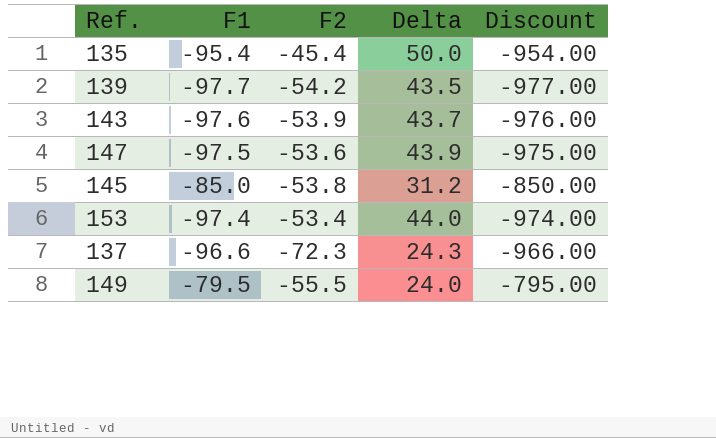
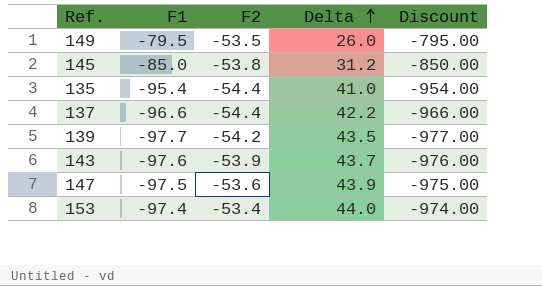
row order: none -> Delta ascending
149 | F2: -55.5 -> -53.5
149 | Delta: 24.0 -> 26.0
135 | F2: -45.4 -> -54.4
135 | Delta: 50.0 -> 41.0
137 | F2: -72.3 -> -54.4
137 | Delta: 24.3 -> 42.2

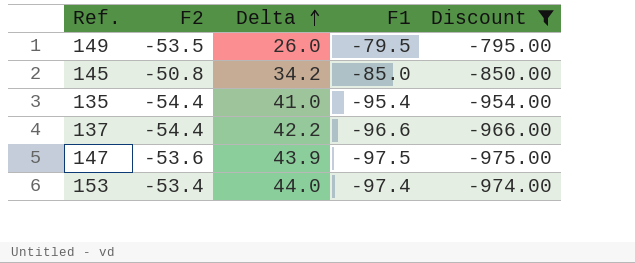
filter: none -> Discount >= -975.00
column F1 | position: 2 -> 4
145 | F2: -53.8 -> -50.8
145 | Delta: 31.2 -> 34.2

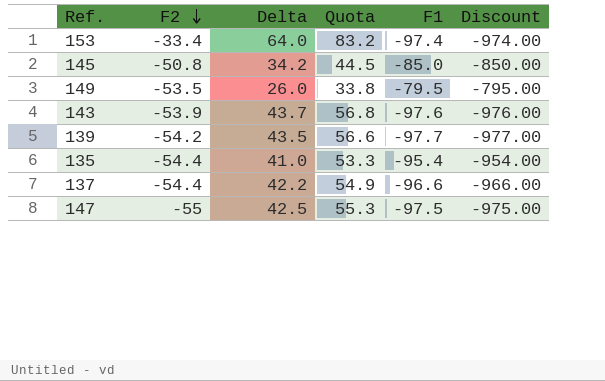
filter: Discount >= -975.00 -> none
row order: Delta ascending -> F2 descending
column Quota | formula: none -> [Delta] * 1.3
153 | F2: -53.4 -> -33.4
153 | Delta: 44.0 -> 64.0
147 | F2: -53.6 -> -55
147 | Delta: 43.9 -> 42.5

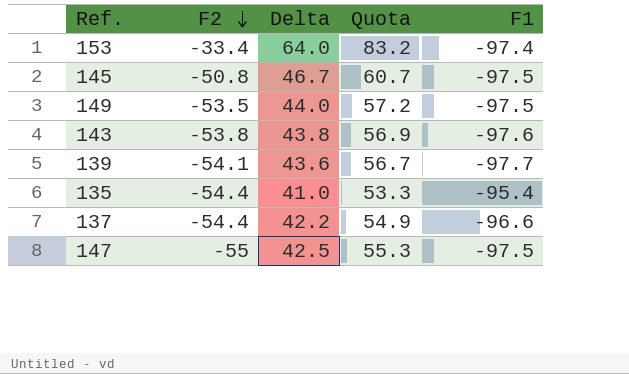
column Discount | formula: [F1] * 10 -> none
145 | Delta: 34.2 -> 46.7
145 | Quota: 44.5 -> 60.7
145 | F1: -85.0 -> -97.5
149 | Delta: 26.0 -> 44.0
149 | Quota: 33.8 -> 57.2
149 | F1: -79.5 -> -97.5
143 | F2: -53.9 -> -53.8
143 | Delta: 43.7 -> 43.8
143 | Quota: 56.8 -> 56.9
139 | F2: -54.2 -> -54.1
139 | Delta: 43.5 -> 43.6
139 | Quota: 56.6 -> 56.7

